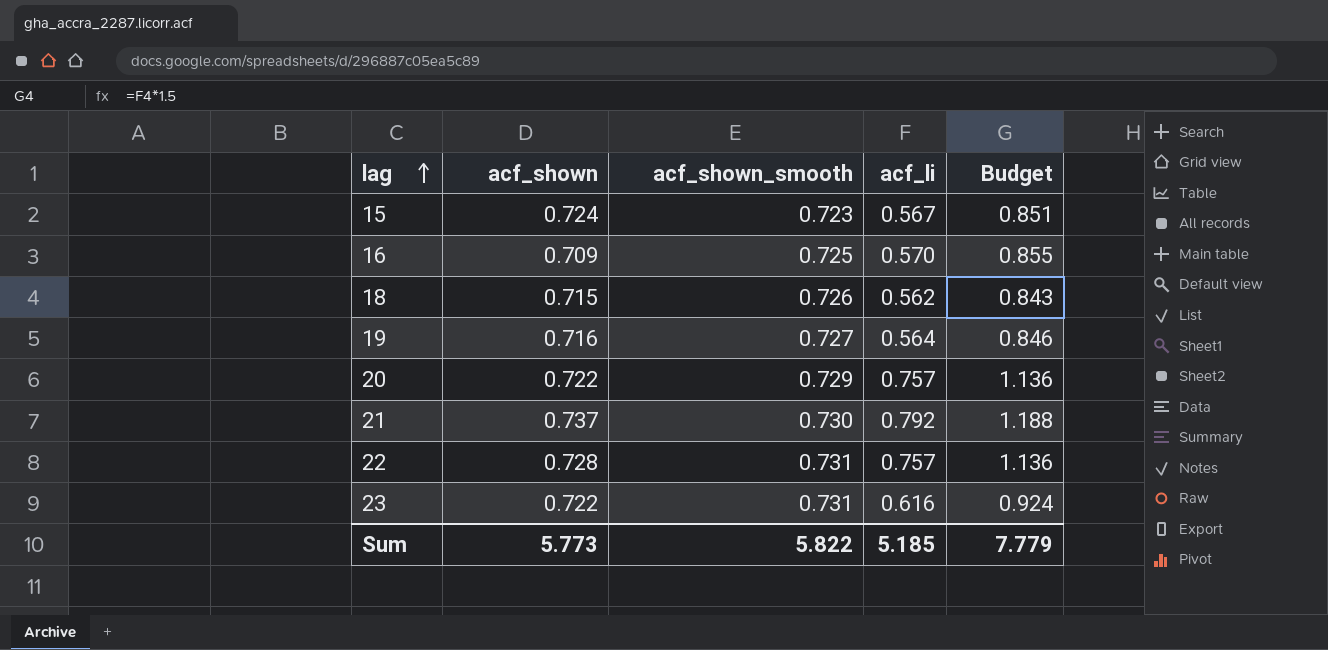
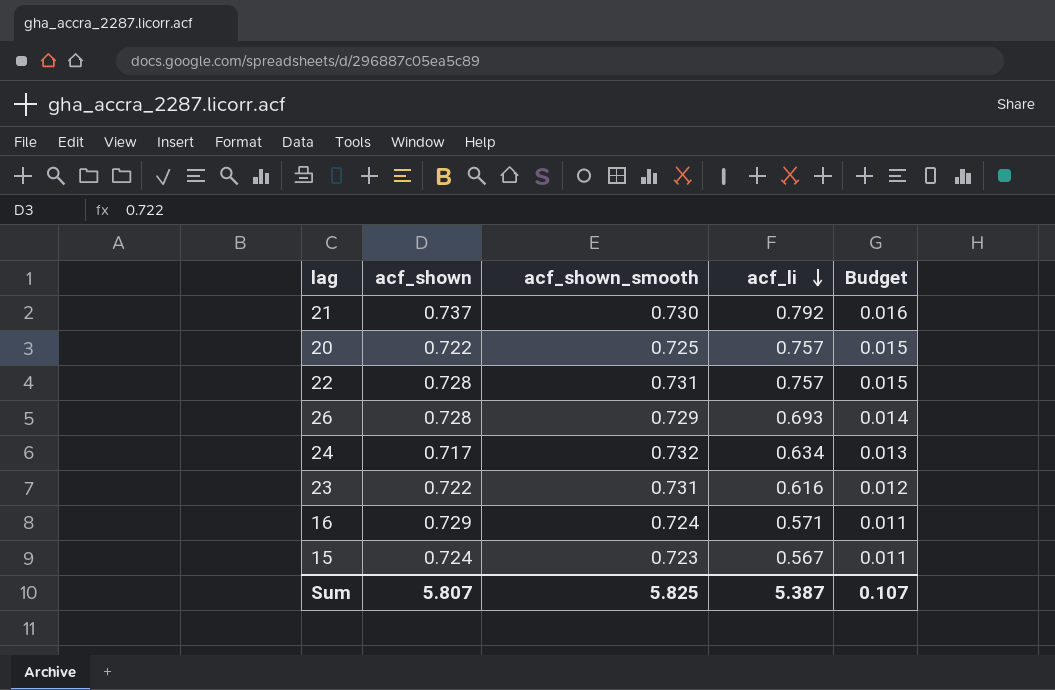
row order: lag ascending -> acf_li descending
column Budget | formula: [acf_li] * 1.5 -> [acf_li] * 0.02
row 18: 0.715 | 0.726 | 0.562 | 0.843 -> none
row 19: 0.716 | 0.727 | 0.564 | 0.846 -> none
20 | acf_shown_smooth: 0.729 -> 0.725
row 26: none -> 0.728 | 0.729 | 0.693 | 0.014
row 24: none -> 0.717 | 0.732 | 0.634 | 0.013
16 | acf_shown: 0.709 -> 0.729
16 | acf_shown_smooth: 0.725 -> 0.724
16 | acf_li: 0.570 -> 0.571
Sum | acf_shown: 5.773 -> 5.807
Sum | acf_shown_smooth: 5.822 -> 5.825
Sum | acf_li: 5.185 -> 5.387
Sum | Budget: 7.779 -> 0.107

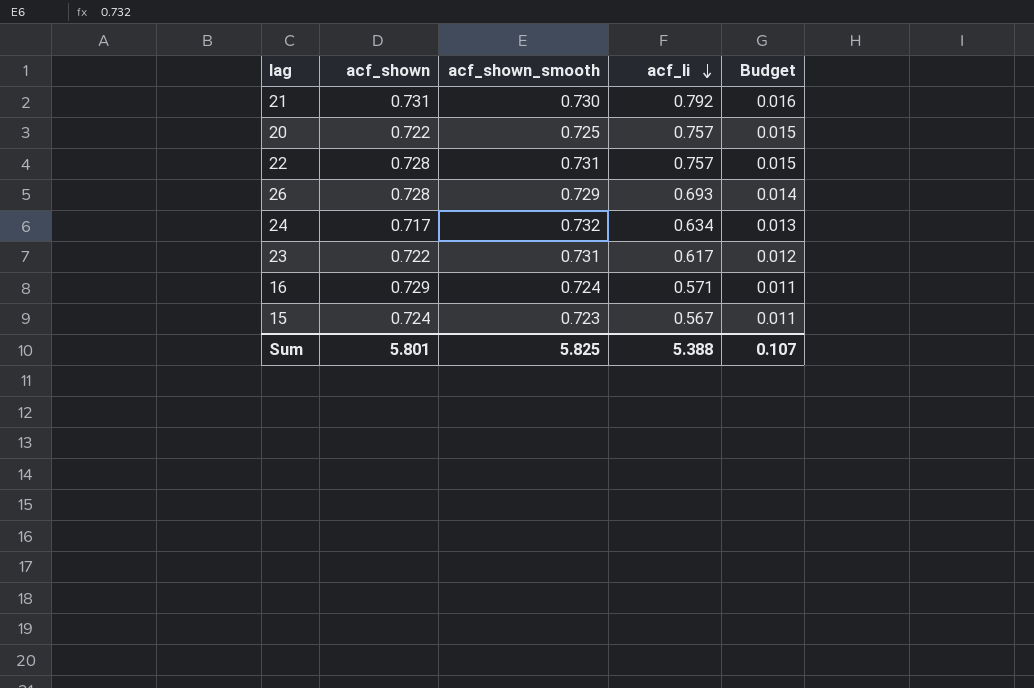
21 | acf_shown: 0.737 -> 0.731
23 | acf_li: 0.616 -> 0.617
Sum | acf_shown: 5.807 -> 5.801
Sum | acf_li: 5.387 -> 5.388

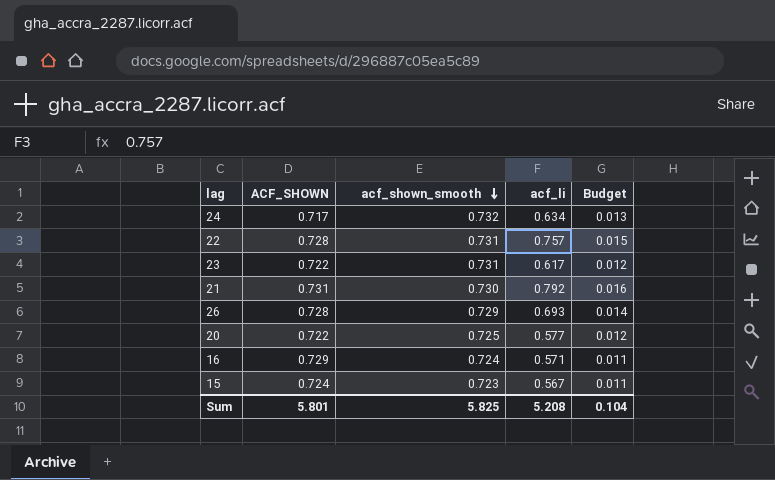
row order: acf_li descending -> acf_shown_smooth descending
column name: acf_shown -> ACF_SHOWN
20 | acf_li: 0.757 -> 0.577
20 | Budget: 0.015 -> 0.012
Sum | acf_li: 5.388 -> 5.208
Sum | Budget: 0.107 -> 0.104

